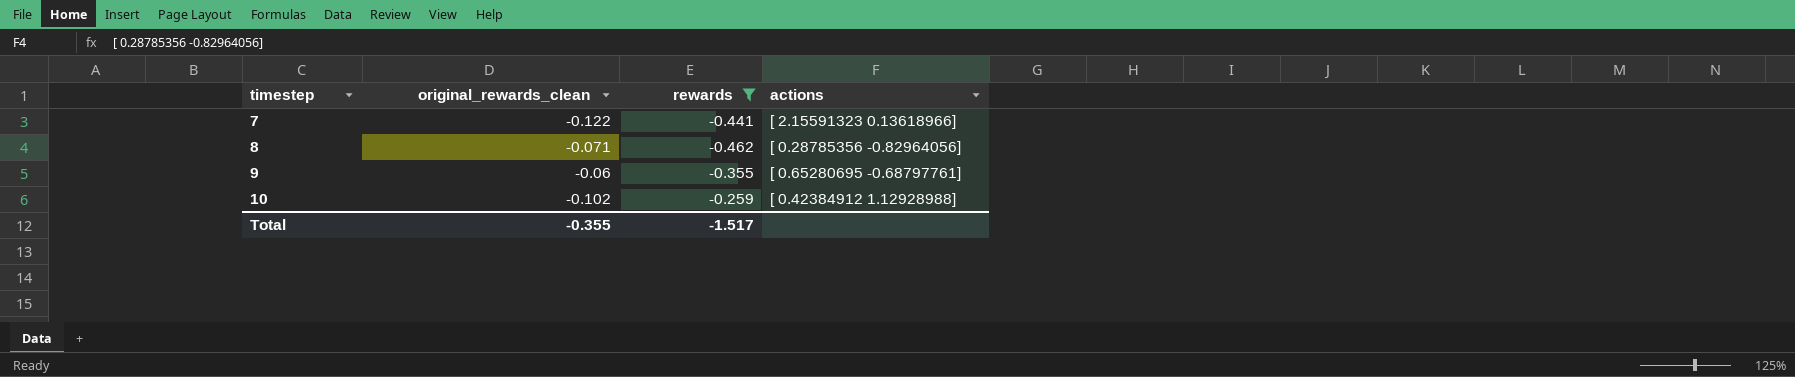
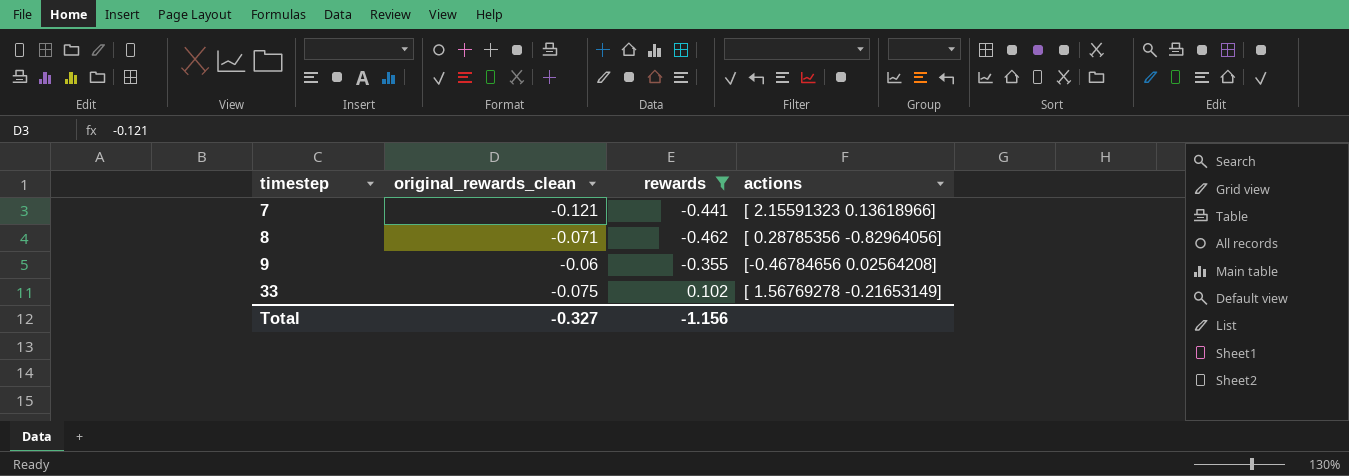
row 10: -0.102 | -0.259 | [ 0.42384912 1.12928988] -> none
7 | original_rewards_clean: -0.122 -> -0.121
9 | actions: [ 0.65280695 -0.68797761] -> [-0.46784656 0.02564208]
row 33: none -> -0.075 | 0.102 | [ 1.56769278 -0.21653149]
Total | original_rewards_clean: -0.355 -> -0.327
Total | rewards: -1.517 -> -1.156

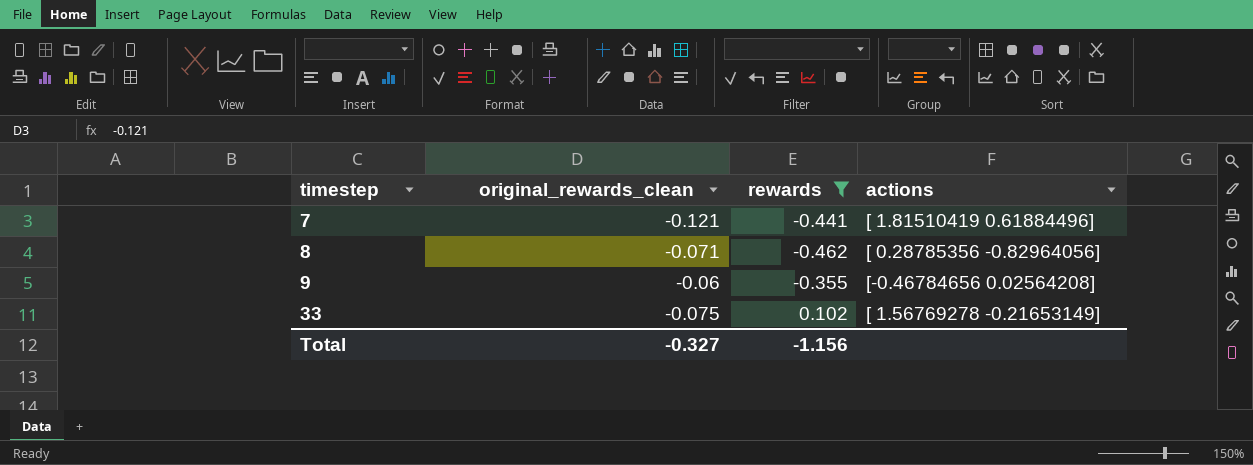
7 | actions: [ 2.15591323 0.13618966] -> [ 1.81510419 0.61884496]

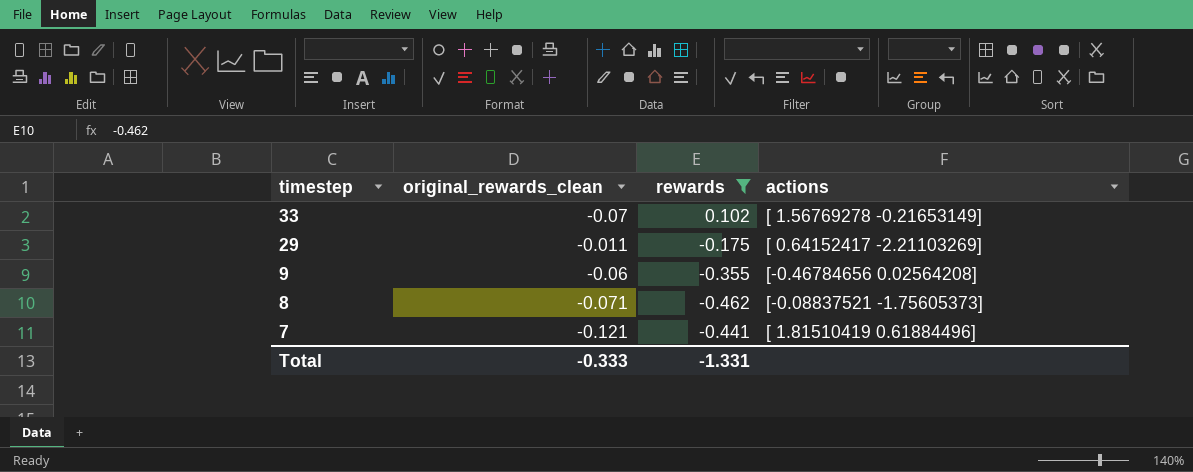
row order: timestep ascending -> timestep descending
33 | original_rewards_clean: -0.075 -> -0.07
row 29: none -> -0.011 | -0.175 | [ 0.64152417 -2.21103269]
8 | actions: [ 0.28785356 -0.82964056] -> [-0.08837521 -1.75605373]
Total | original_rewards_clean: -0.327 -> -0.333
Total | rewards: -1.156 -> -1.331

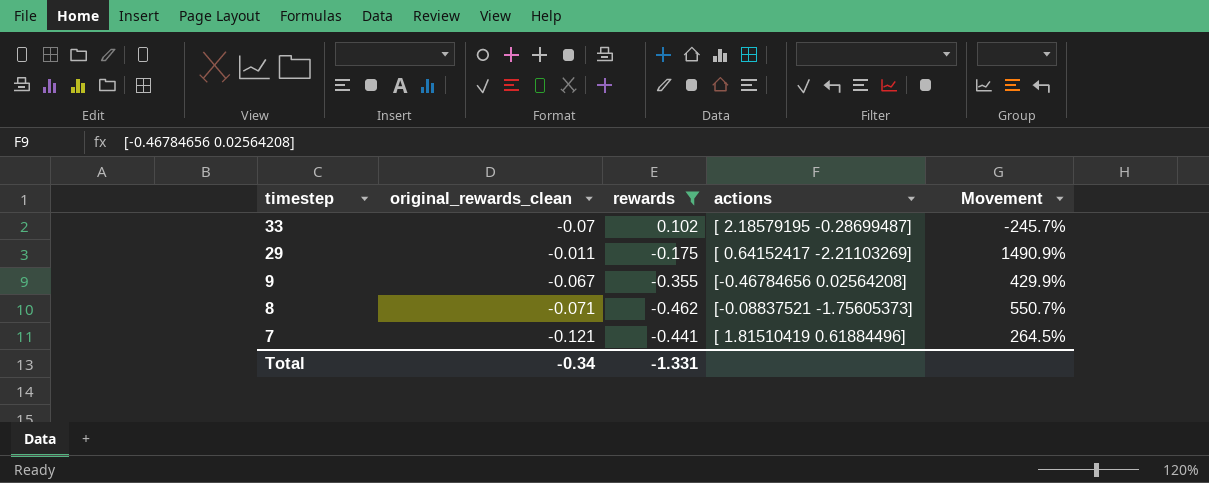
column Movement | formula: none -> ([rewards] - [original_rewards_clean]) / [original_rewards_clean]
33 | actions: [ 1.56769278 -0.21653149] -> [ 2.18579195 -0.28699487]
9 | original_rewards_clean: -0.06 -> -0.067
Total | original_rewards_clean: -0.333 -> -0.34

